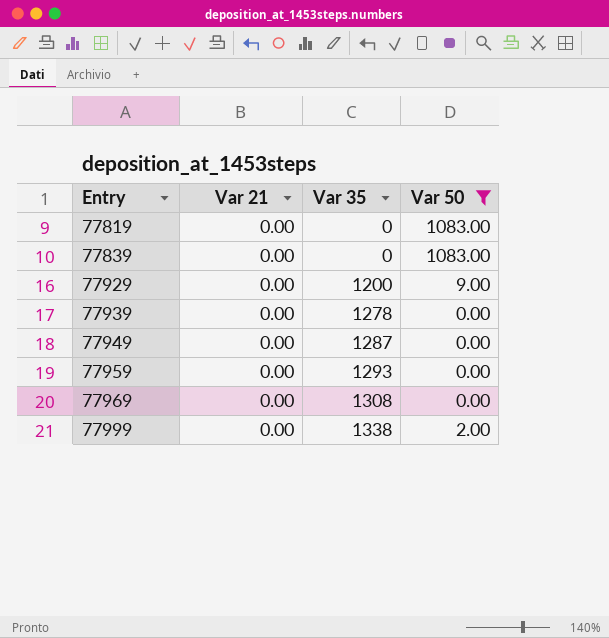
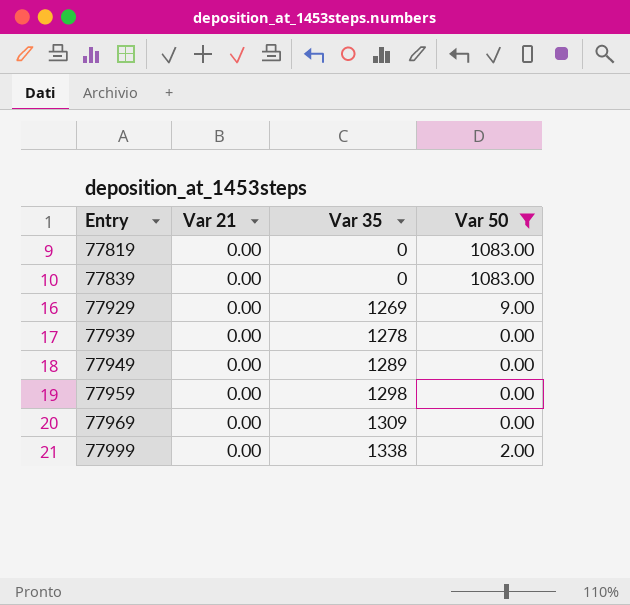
77929 | Var 35: 1200 -> 1269
77949 | Var 35: 1287 -> 1289
77959 | Var 35: 1293 -> 1298
77969 | Var 35: 1308 -> 1309

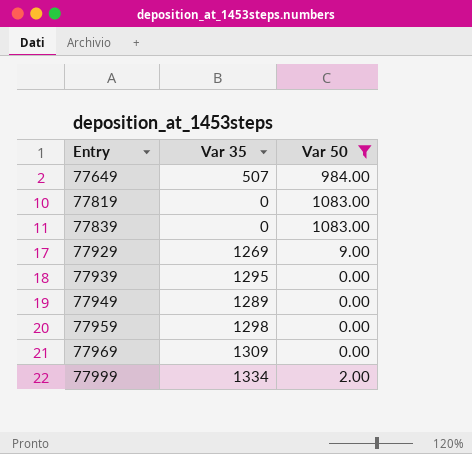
column Var 21 | position: 2 -> none
row 77649: none -> 507 | 984.00
77939 | Var 35: 1278 -> 1295
77999 | Var 35: 1338 -> 1334

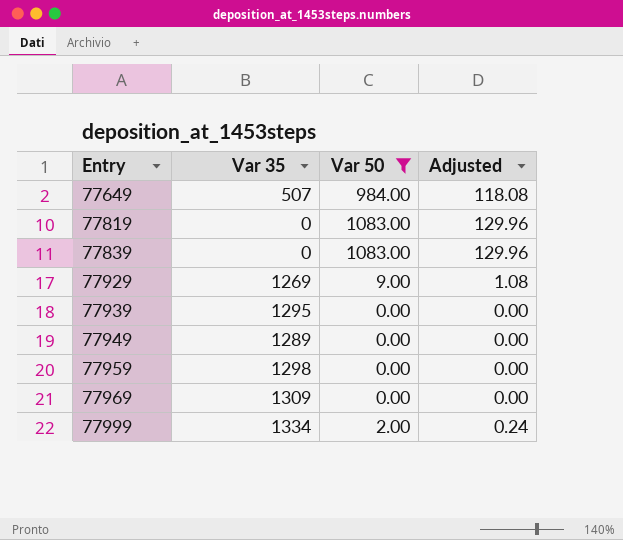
column Adjusted | formula: none -> [Var 50] * 0.12

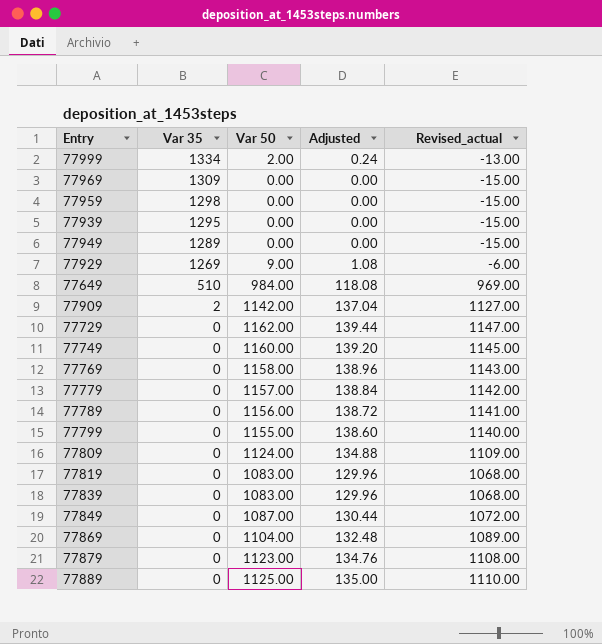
filter: Var 50 <= 1083.00 -> none
row order: Entry ascending -> Var 35 descending
column Revised_actual | formula: none -> [Var 50] - 15
77649 | Var 35: 507 -> 510

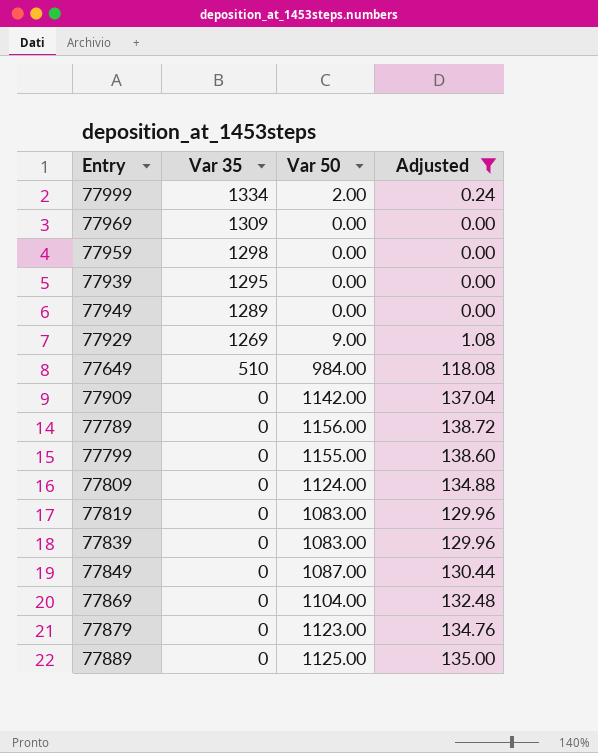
filter: none -> Adjusted <= 138.72
column Revised_actual | formula: [Var 50] - 15 -> none
77909 | Var 35: 2 -> 0

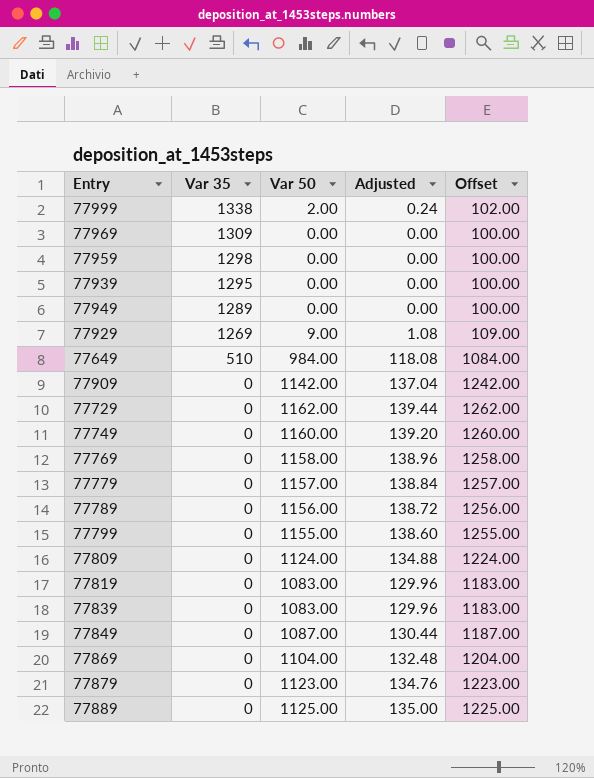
filter: Adjusted <= 138.72 -> none
column Offset | formula: none -> [Var 50] + 100
77999 | Var 35: 1334 -> 1338

